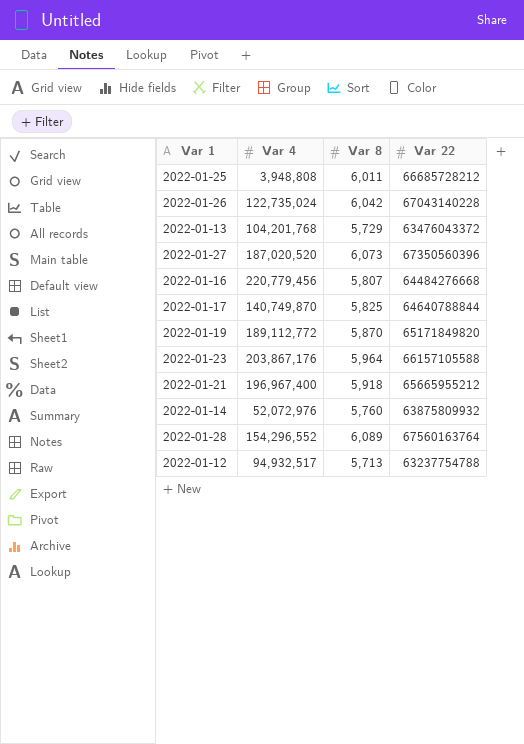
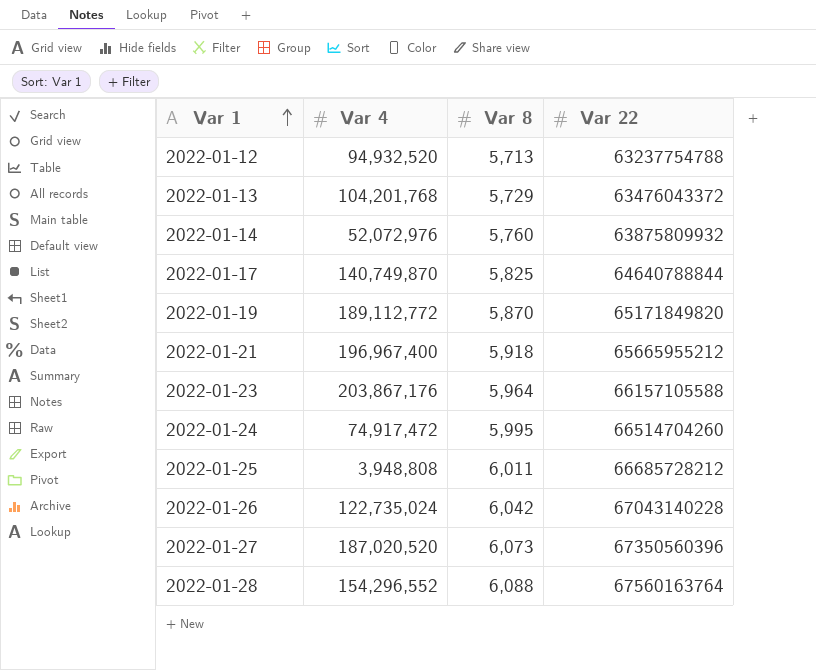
row order: none -> Var 1 ascending
row 2022-01-16: 220,779,456 | 5,807 | 64484276668 -> none
2022-01-12 | Var 4: 94,932,517 -> 94,932,520
row 2022-01-24: none -> 74,917,472 | 5,995 | 66514704260
2022-01-28 | Var 8: 6,089 -> 6,088

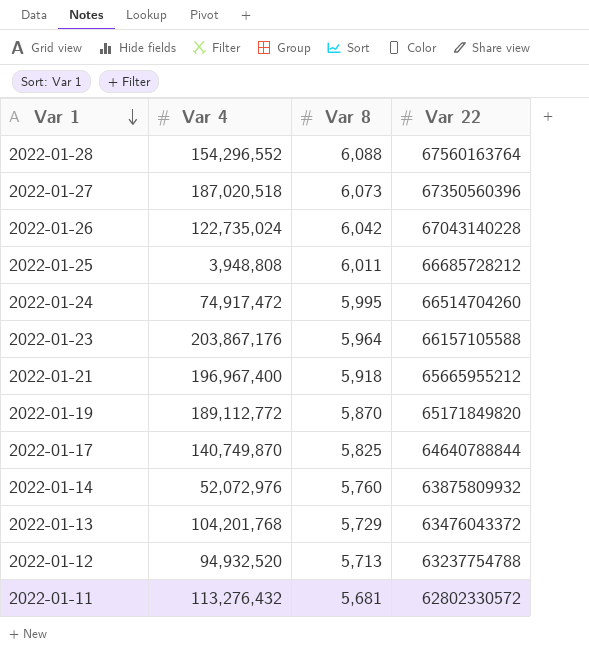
row order: Var 1 ascending -> Var 1 descending
2022-01-27 | Var 4: 187,020,520 -> 187,020,518
row 2022-01-11: none -> 113,276,432 | 5,681 | 62802330572

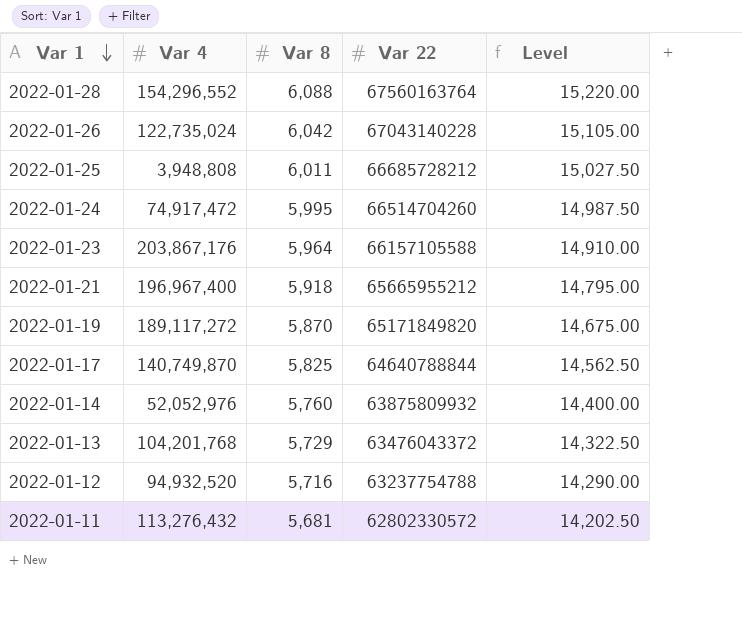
column Level | formula: none -> [Var 8] * 2.5
row 2022-01-27: 187,020,518 | 6,073 | 67350560396 -> none
2022-01-19 | Var 4: 189,112,772 -> 189,117,272
2022-01-14 | Var 4: 52,072,976 -> 52,052,976
2022-01-12 | Var 8: 5,713 -> 5,716

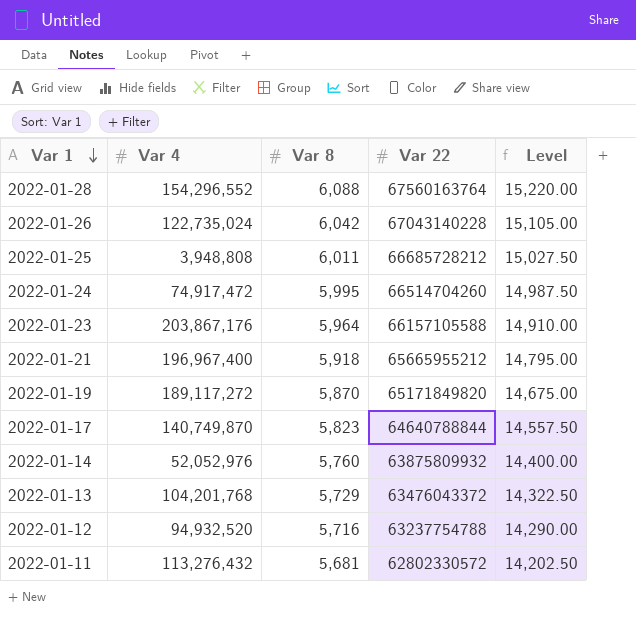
2022-01-17 | Var 8: 5,825 -> 5,823
2022-01-17 | Level: 14,562.50 -> 14,557.50

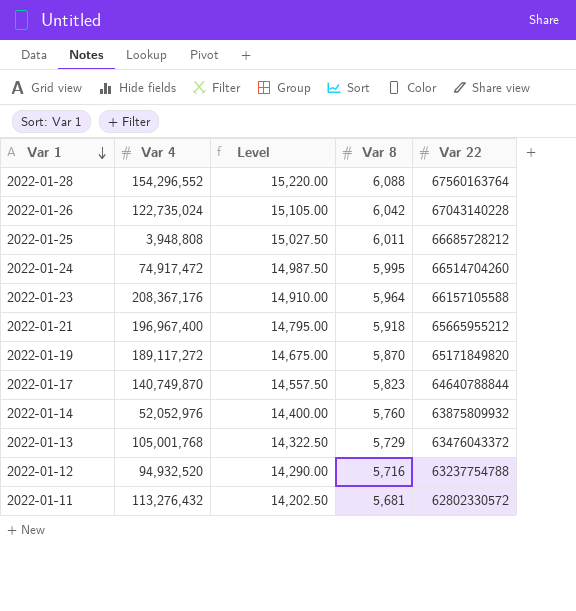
column Level | position: 5 -> 3
2022-01-23 | Var 4: 203,867,176 -> 208,367,176
2022-01-13 | Var 4: 104,201,768 -> 105,001,768

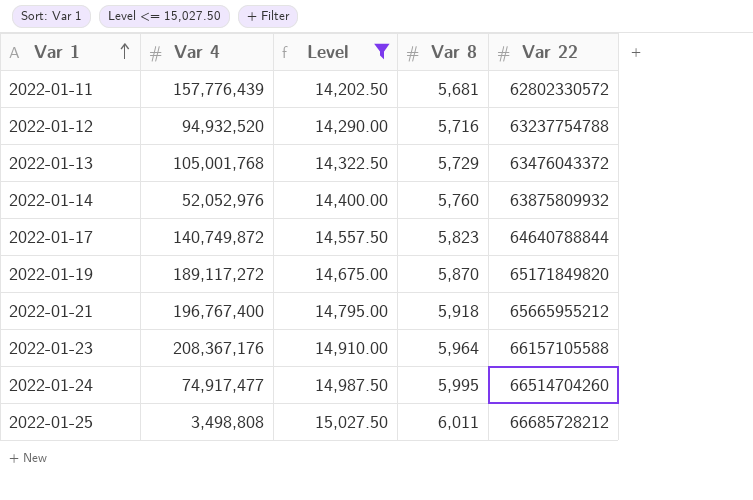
filter: none -> Level <= 15,027.50
row order: Var 1 descending -> Var 1 ascending
2022-01-11 | Var 4: 113,276,432 -> 157,776,439
2022-01-17 | Var 4: 140,749,870 -> 140,749,872
2022-01-21 | Var 4: 196,967,400 -> 196,767,400
2022-01-24 | Var 4: 74,917,472 -> 74,917,477
2022-01-25 | Var 4: 3,948,808 -> 3,498,808

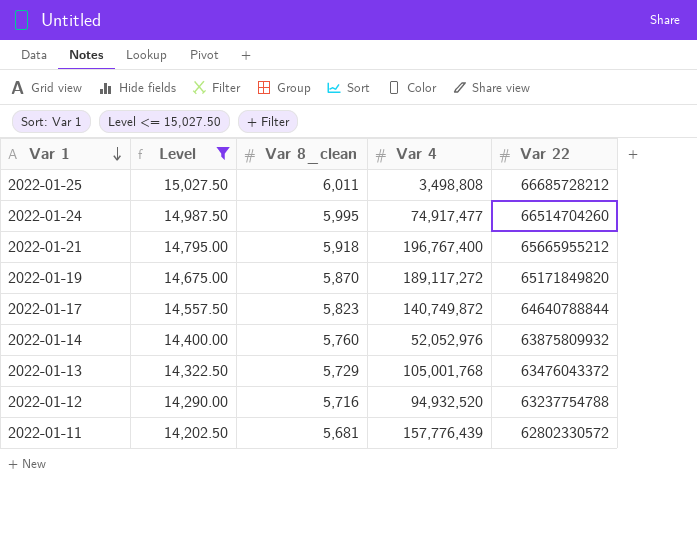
row order: Var 1 ascending -> Var 1 descending
column name: Var 8 -> Var 8_clean
column Var 4 | position: 2 -> 4
row 2022-01-23: 208,367,176 | 14,910.00 | 5,964 | 66157105588 -> none

